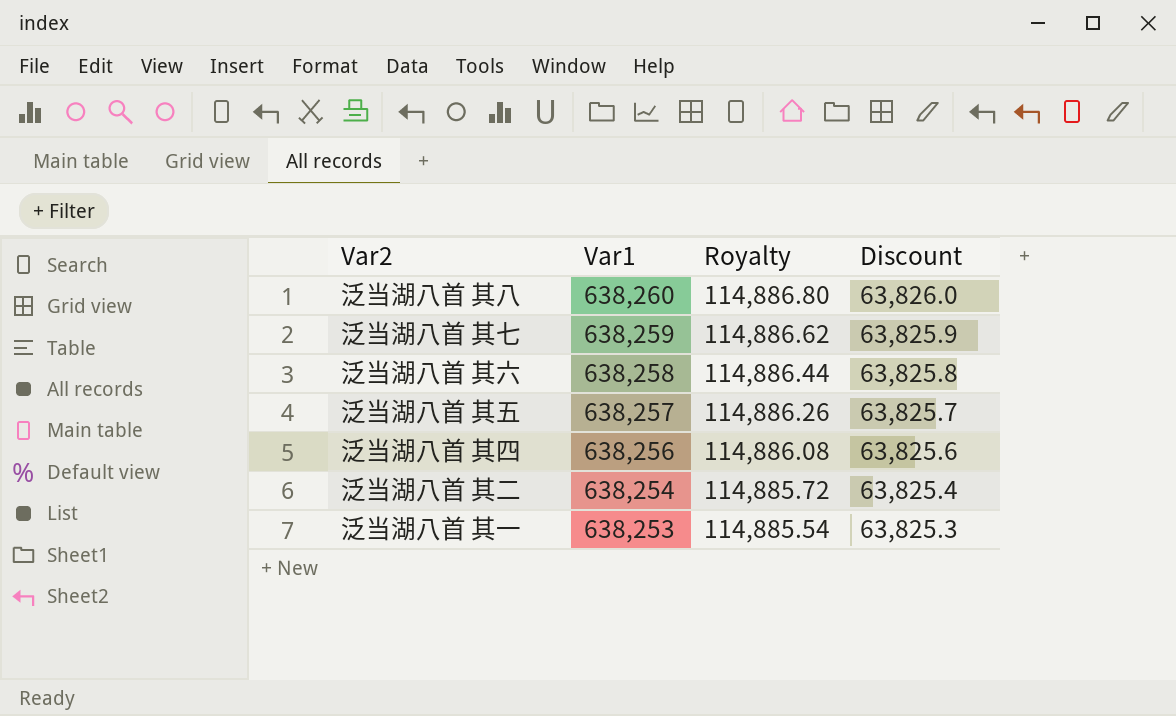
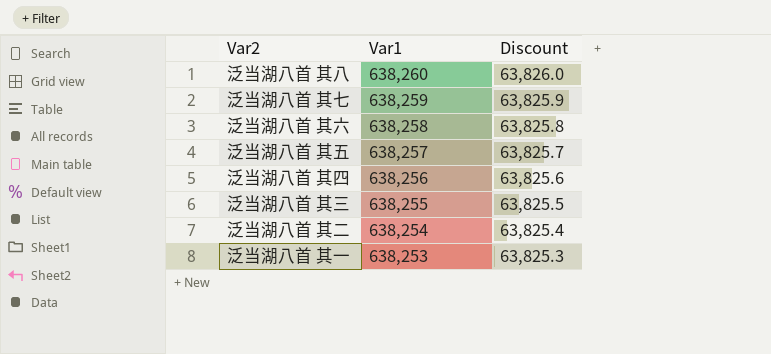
column Royalty | formula: [Var1] * 0.18 -> none
row 泛当湖八首 其三: none -> 638,255 | 63,825.5

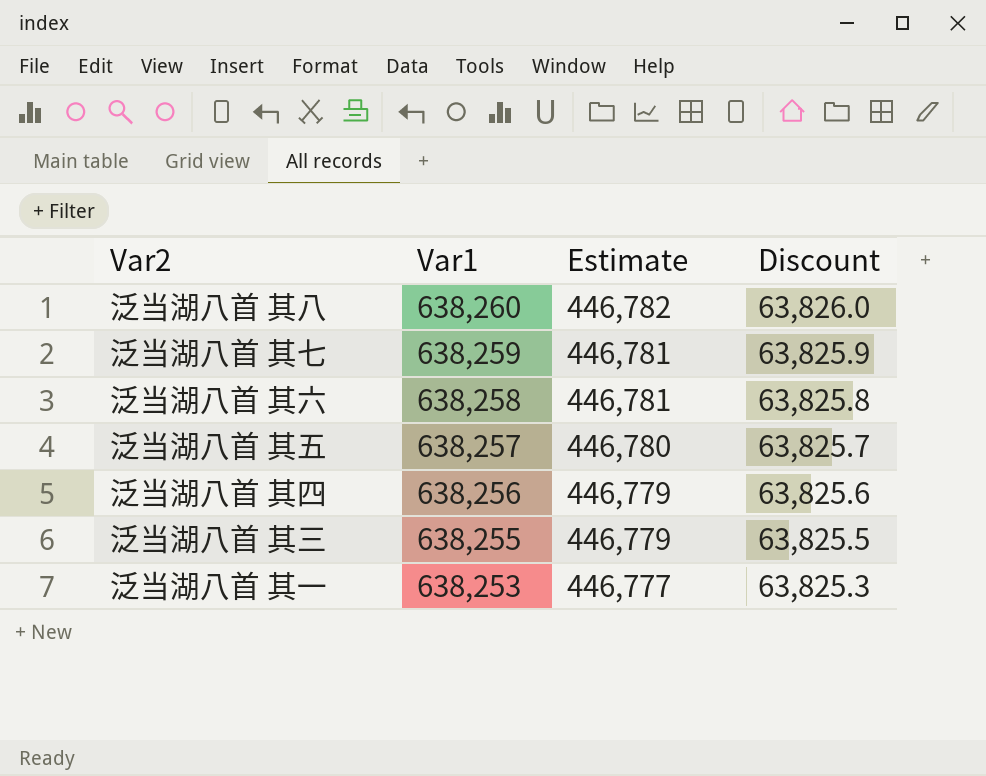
column Estimate | formula: none -> [Var1] * 0.7
row 泛当湖八首 其二: 638,254 | 63,825.4 -> none

